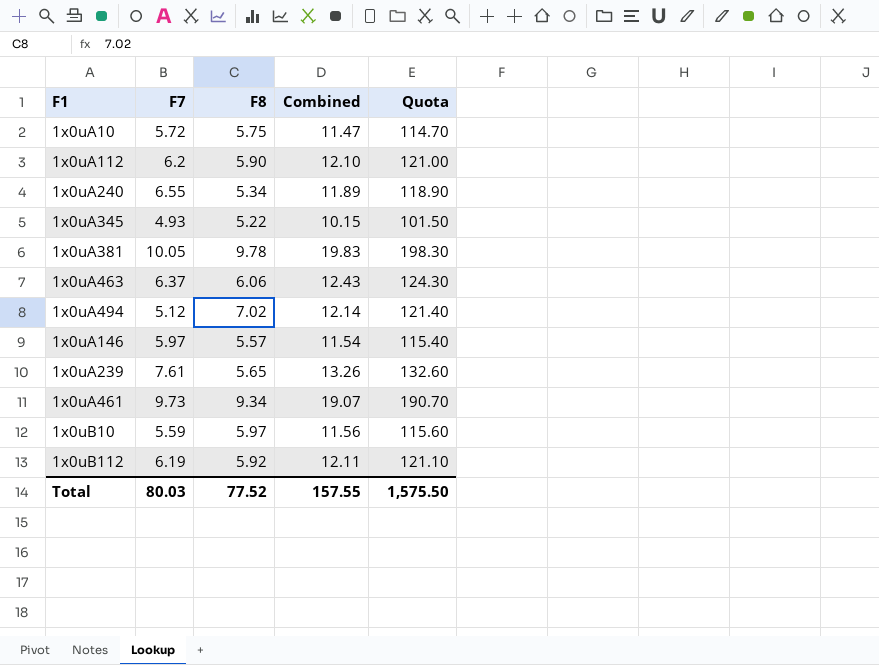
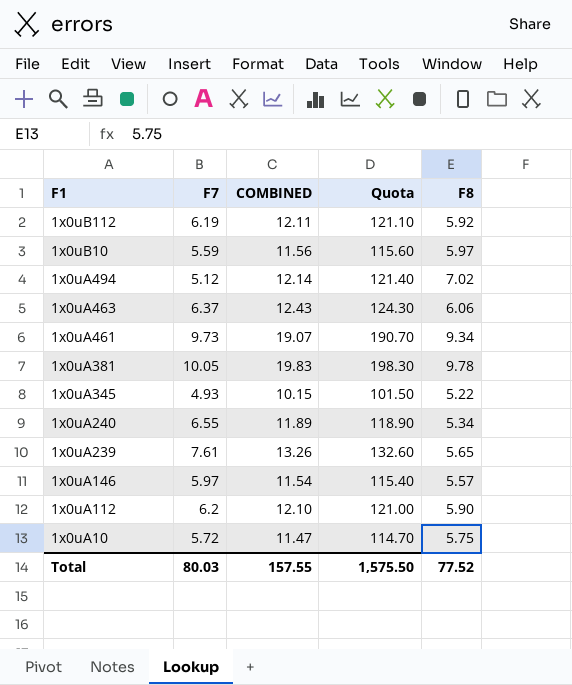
row order: none -> F1 descending
column name: Combined -> COMBINED
column F8 | position: 3 -> 5

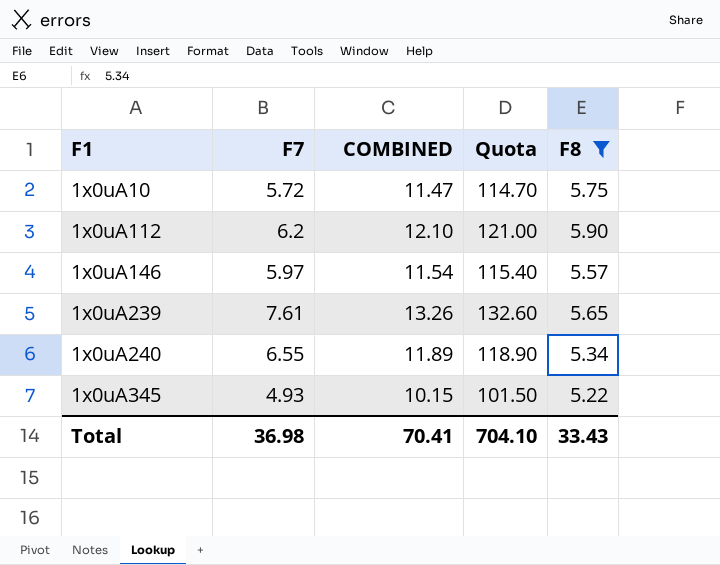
filter: none -> F8 <= 5.90
row order: F1 descending -> F1 ascending
Total | F7: 80.03 -> 36.98
Total | COMBINED: 157.55 -> 70.41
Total | Quota: 1,575.50 -> 704.10
Total | F8: 77.52 -> 33.43

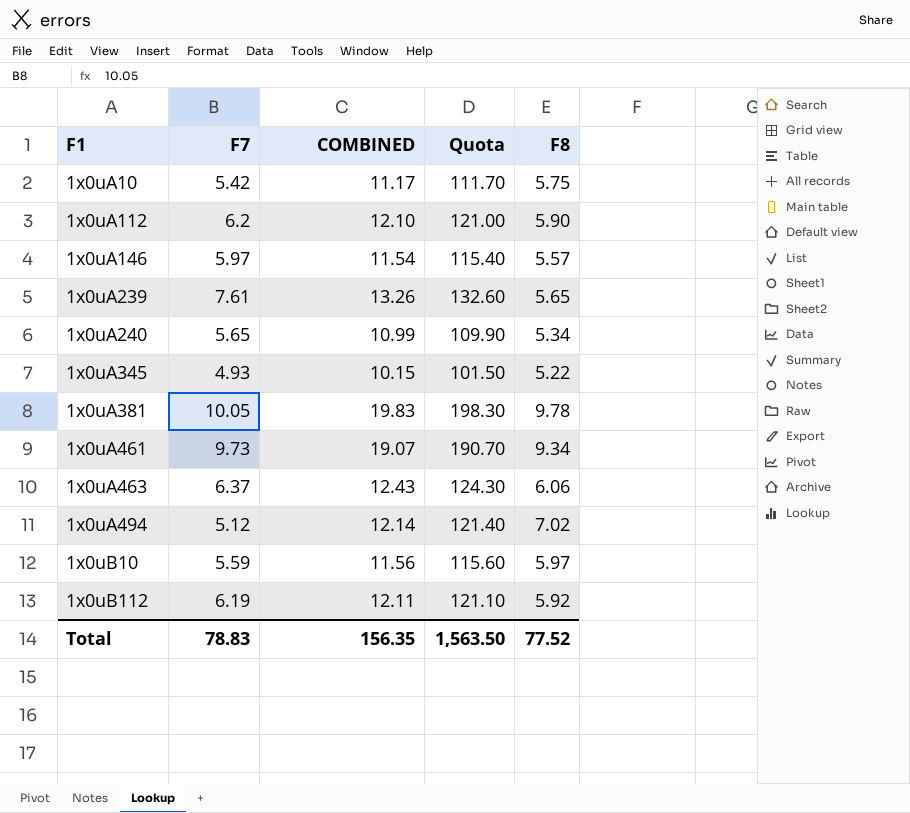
filter: F8 <= 5.90 -> none
1x0uA10 | F7: 5.72 -> 5.42
1x0uA10 | COMBINED: 11.47 -> 11.17
1x0uA10 | Quota: 114.70 -> 111.70
1x0uA240 | F7: 6.55 -> 5.65
1x0uA240 | COMBINED: 11.89 -> 10.99
1x0uA240 | Quota: 118.90 -> 109.90
Total | F7: 36.98 -> 78.83
Total | COMBINED: 70.41 -> 156.35
Total | Quota: 704.10 -> 1,563.50
Total | F8: 33.43 -> 77.52

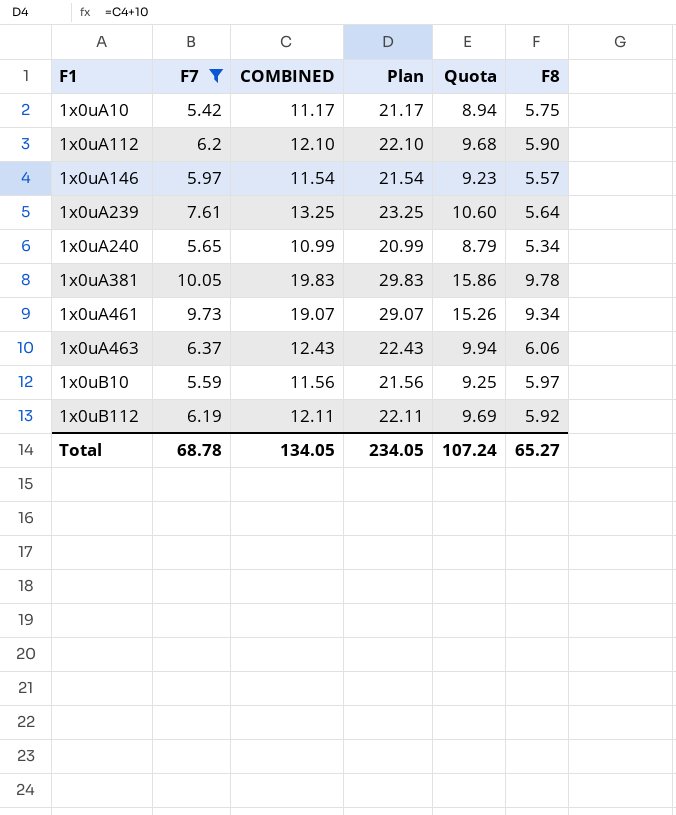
filter: none -> F7 >= 5.42
column Plan | formula: none -> [COMBINED] + 10
column Quota | formula: [COMBINED] * 10 -> [COMBINED] * 0.8
1x0uA239 | COMBINED: 13.26 -> 13.25
1x0uA239 | F8: 5.65 -> 5.64
Total | F7: 78.83 -> 68.78
Total | COMBINED: 156.35 -> 134.05
Total | Quota: 1,563.50 -> 107.24
Total | F8: 77.52 -> 65.27

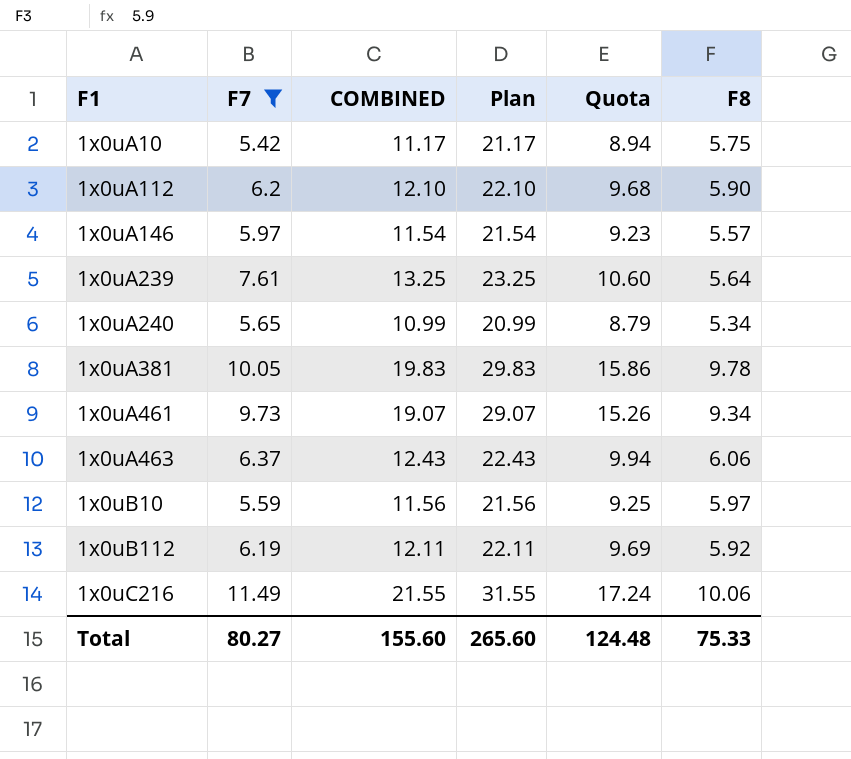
row 1x0uC216: none -> 11.49 | 21.55 | 31.55 | 17.24 | 10.06
Total | F7: 68.78 -> 80.27
Total | COMBINED: 134.05 -> 155.60
Total | Plan: 234.05 -> 265.60
Total | Quota: 107.24 -> 124.48
Total | F8: 65.27 -> 75.33

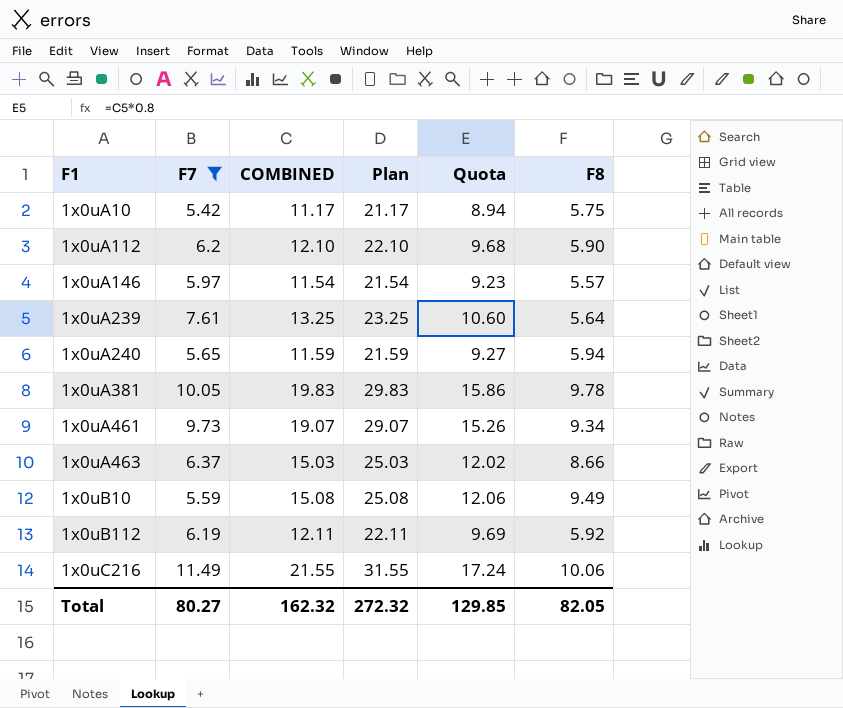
1x0uA240 | COMBINED: 10.99 -> 11.59
1x0uA240 | Plan: 20.99 -> 21.59
1x0uA240 | Quota: 8.79 -> 9.27
1x0uA240 | F8: 5.34 -> 5.94
1x0uA463 | COMBINED: 12.43 -> 15.03
1x0uA463 | Plan: 22.43 -> 25.03
1x0uA463 | Quota: 9.94 -> 12.02
1x0uA463 | F8: 6.06 -> 8.66
1x0uB10 | COMBINED: 11.56 -> 15.08
1x0uB10 | Plan: 21.56 -> 25.08
1x0uB10 | Quota: 9.25 -> 12.06
1x0uB10 | F8: 5.97 -> 9.49
Total | COMBINED: 155.60 -> 162.32
Total | Plan: 265.60 -> 272.32
Total | Quota: 124.48 -> 129.85
Total | F8: 75.33 -> 82.05

